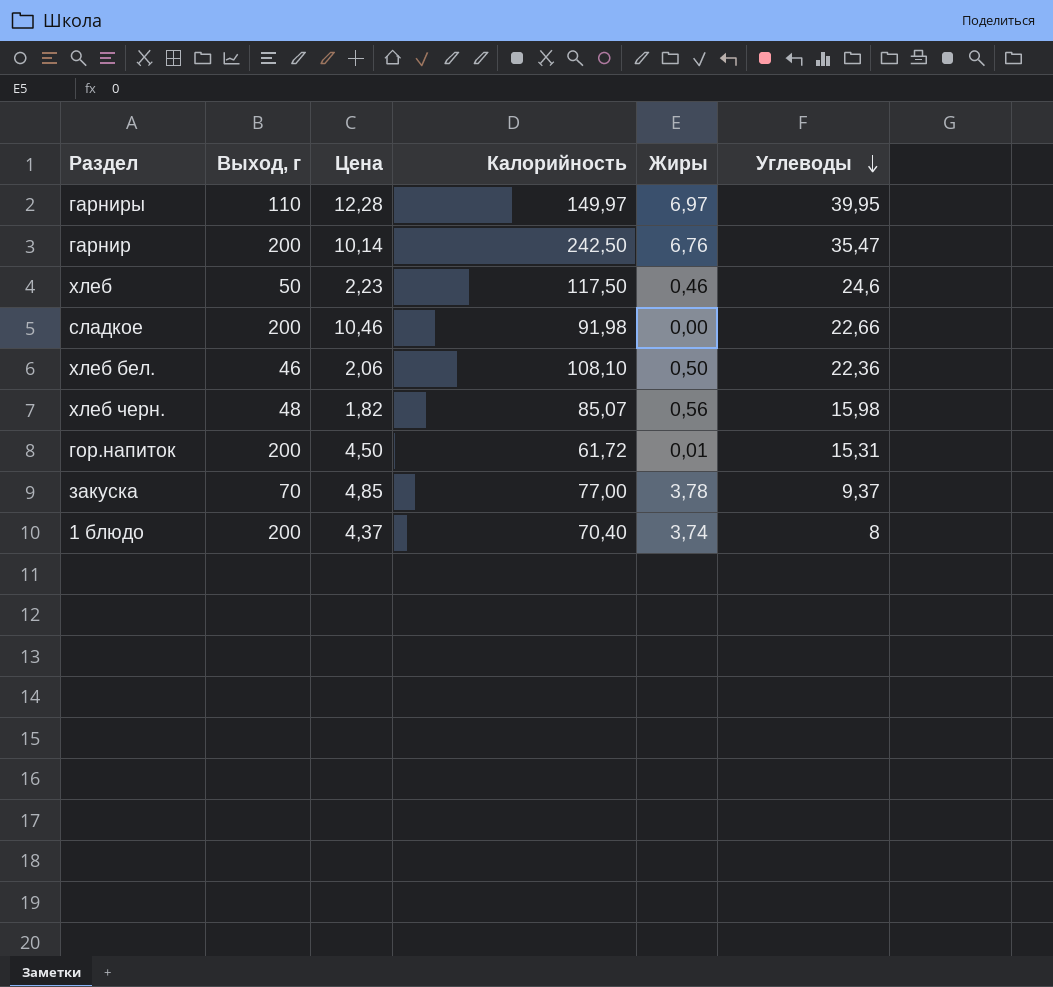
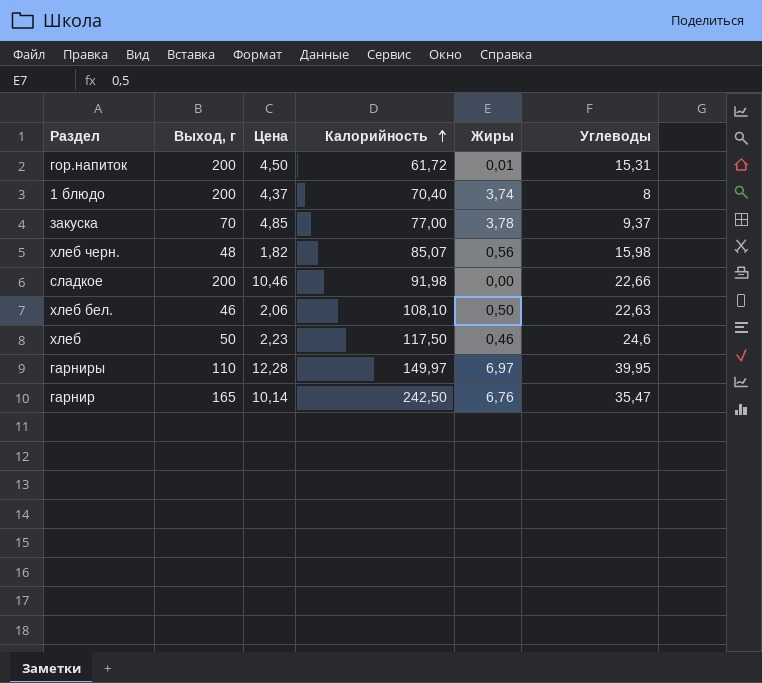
row order: Углеводы descending -> Калорийность ascending
хлеб бел. | Углеводы: 22,36 -> 22,63
гарнир | Выход, г: 200 -> 165

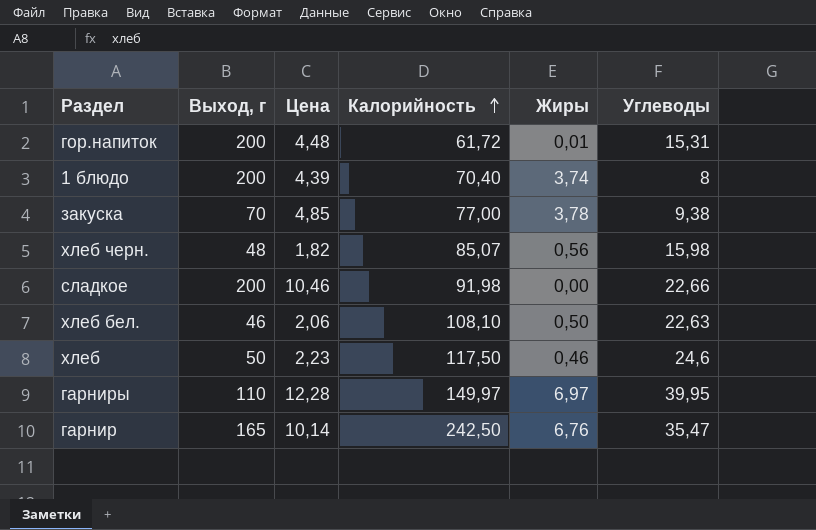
гор.напиток | Цена: 4,50 -> 4,48
1 блюдо | Цена: 4,37 -> 4,39
закуска | Углеводы: 9,37 -> 9,38

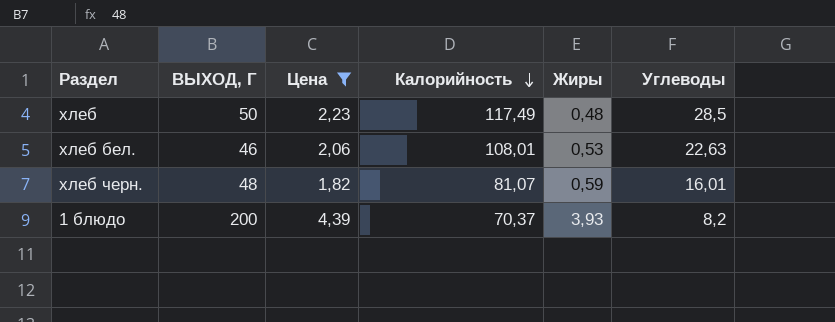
filter: none -> Цена <= 4,39
row order: Калорийность ascending -> Калорийность descending
column name: Выход, г -> ВЫХОД, Г
хлеб | Калорийность: 117,50 -> 117,49
хлеб | Жиры: 0,46 -> 0,48
хлеб | Углеводы: 24,6 -> 28,5
хлеб бел. | Калорийность: 108,10 -> 108,01
хлеб бел. | Жиры: 0,50 -> 0,53
хлеб черн. | Калорийность: 85,07 -> 81,07
хлеб черн. | Жиры: 0,56 -> 0,59
хлеб черн. | Углеводы: 15,98 -> 16,01
1 блюдо | Калорийность: 70,40 -> 70,37
1 блюдо | Жиры: 3,74 -> 3,93
1 блюдо | Углеводы: 8 -> 8,2

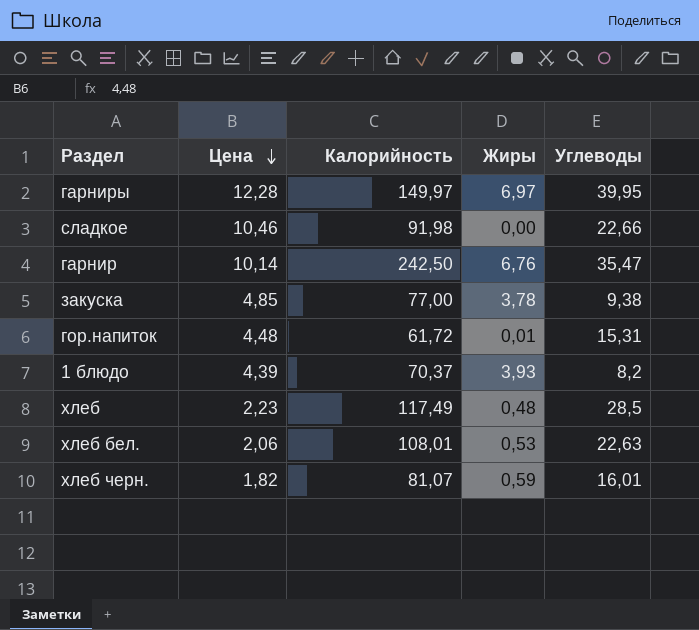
filter: Цена <= 4,39 -> none
row order: Калорийность descending -> Цена descending
column ВЫХОД, Г | position: 2 -> none

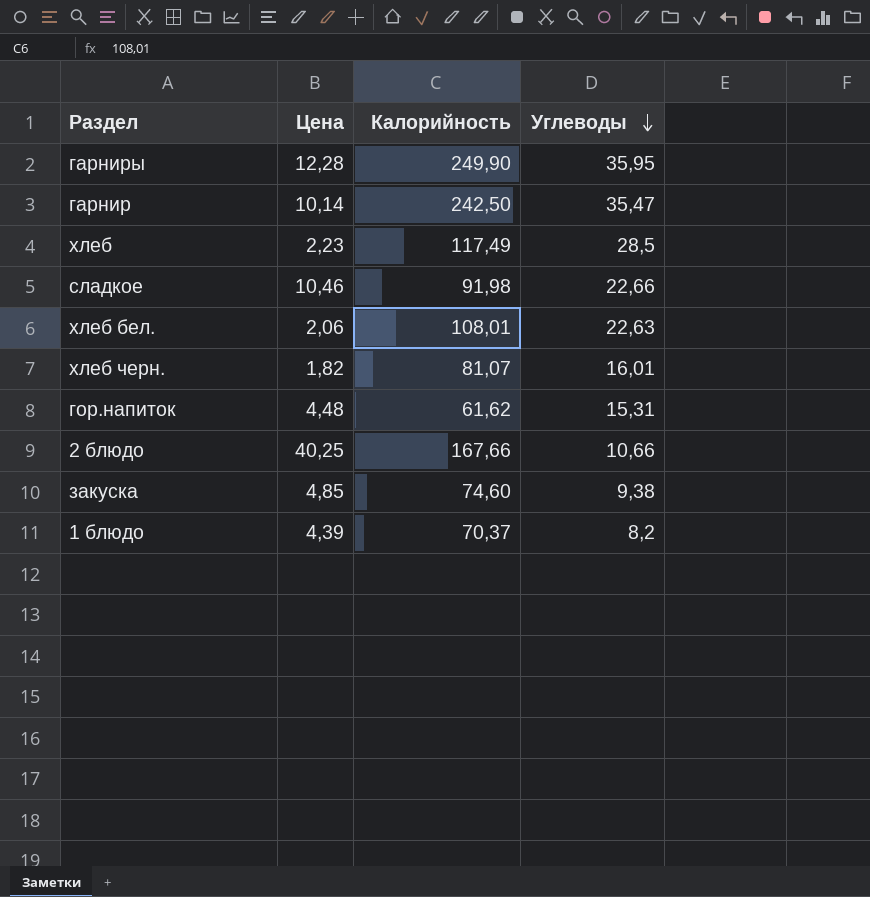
row order: Цена descending -> Углеводы descending
column Жиры | position: 4 -> none
гарниры | Калорийность: 149,97 -> 249,90
гарниры | Углеводы: 39,95 -> 35,95
гор.напиток | Калорийность: 61,72 -> 61,62
row 2 блюдо: none -> 40,25 | 167,66 | 10,66
закуска | Калорийность: 77,00 -> 74,60

